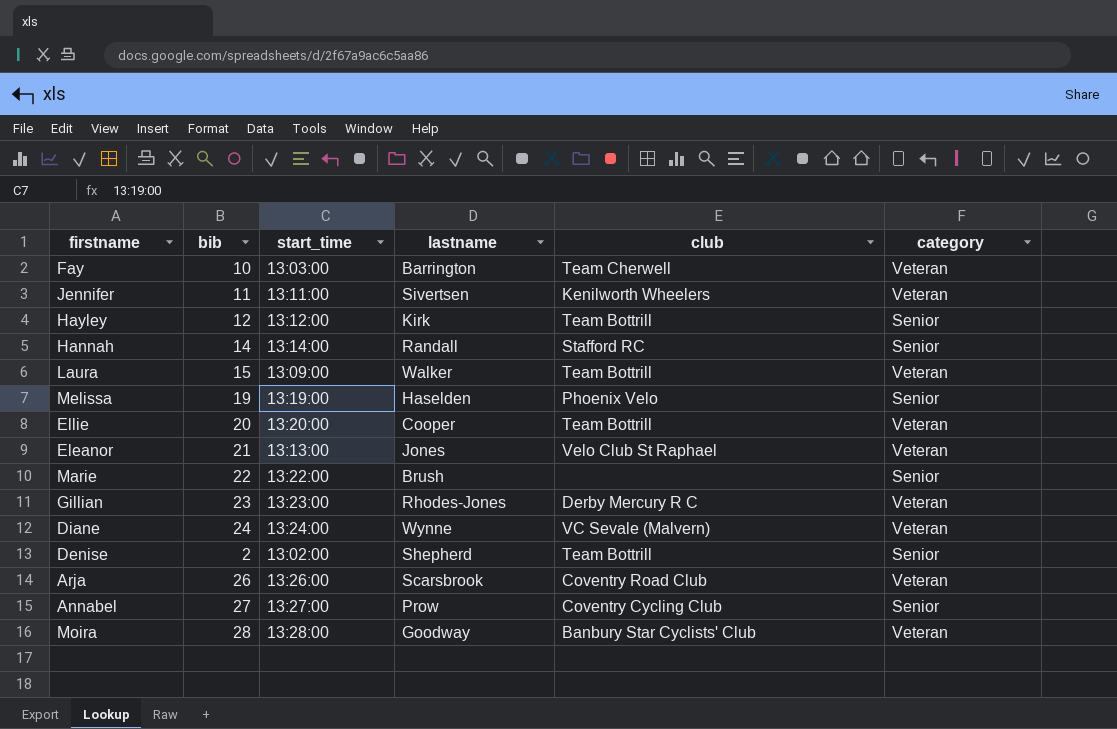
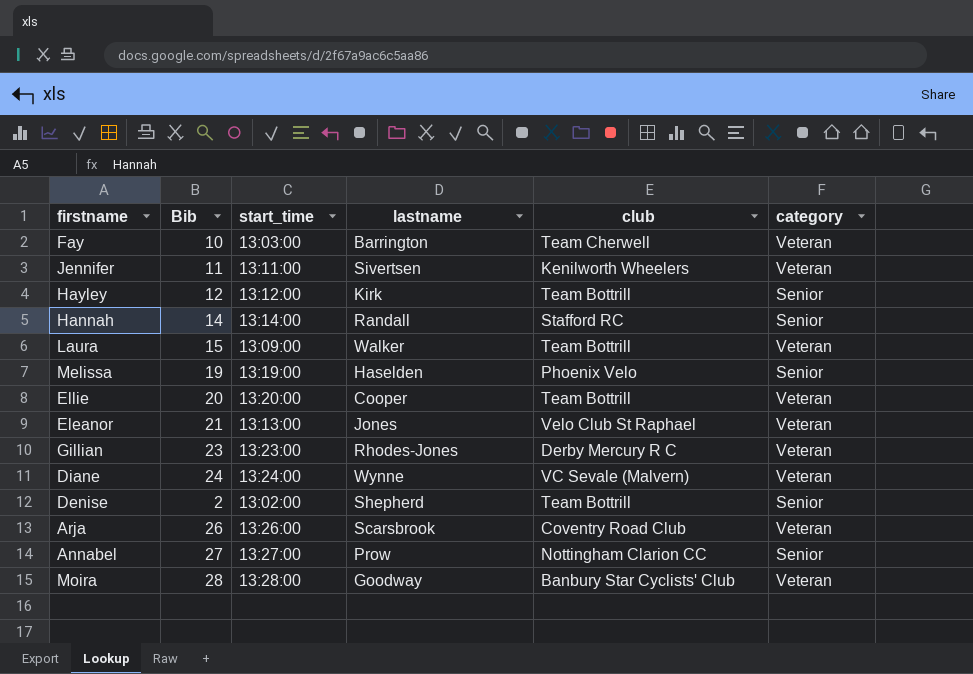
column name: bib -> Bib
row Marie: 22 | 13:22:00 | Brush | none | Senior -> none
Annabel | club: Coventry Cycling Club -> Nottingham Clarion CC

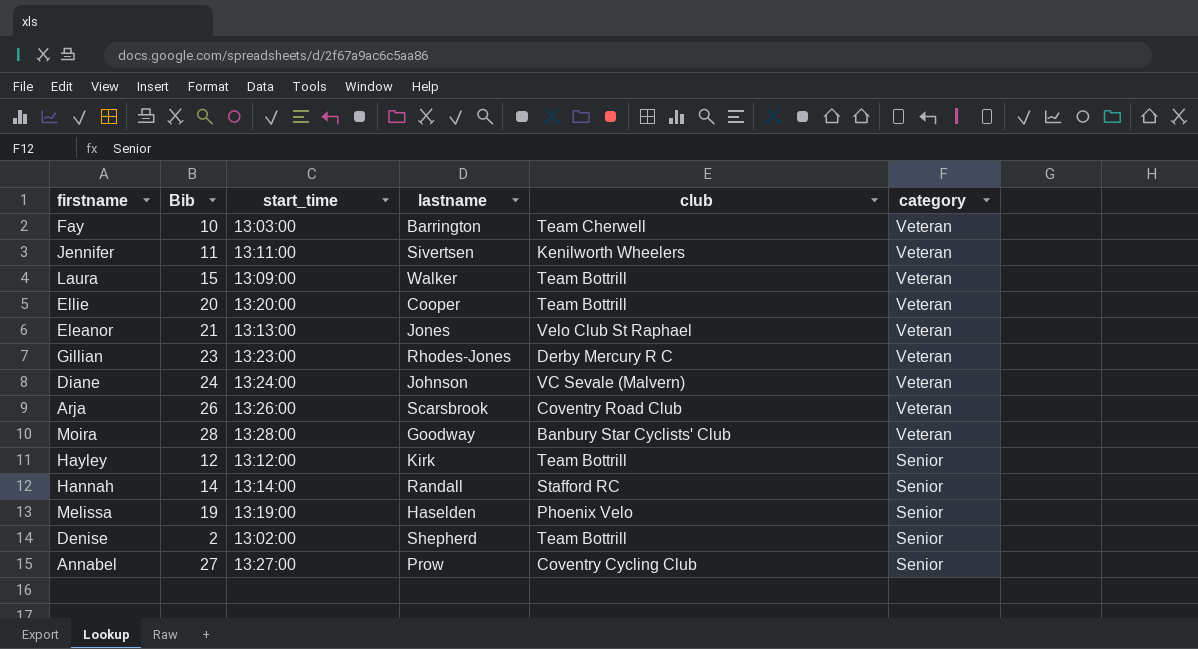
row order: none -> category descending
Diane | lastname: Wynne -> Johnson
Annabel | club: Nottingham Clarion CC -> Coventry Cycling Club

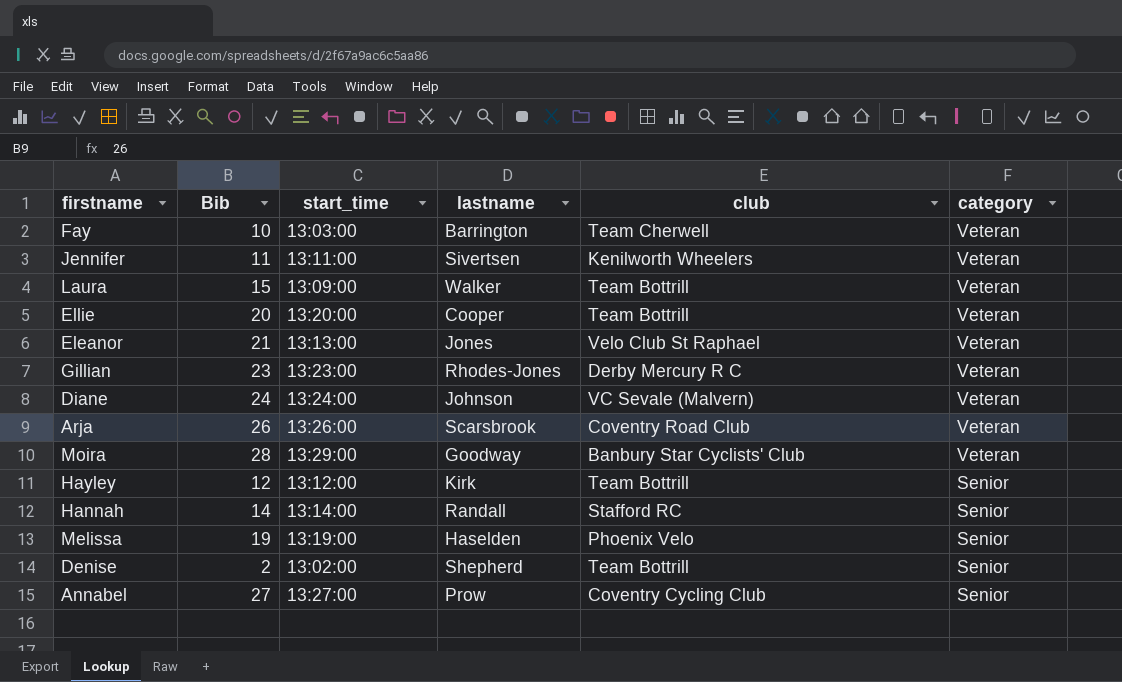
Moira | start_time: 13:28:00 -> 13:29:00

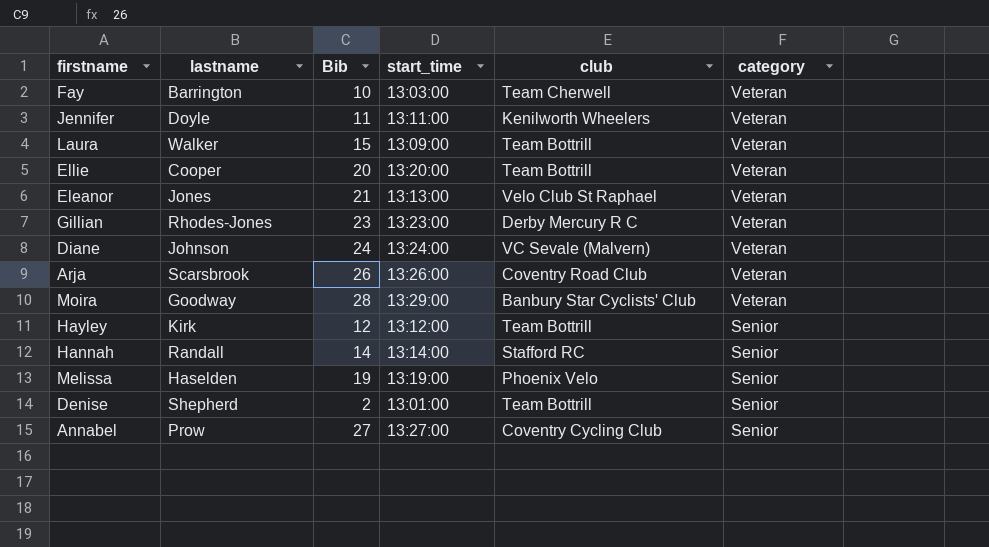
column lastname | position: 4 -> 2
Jennifer | lastname: Sivertsen -> Doyle
Denise | start_time: 13:02:00 -> 13:01:00

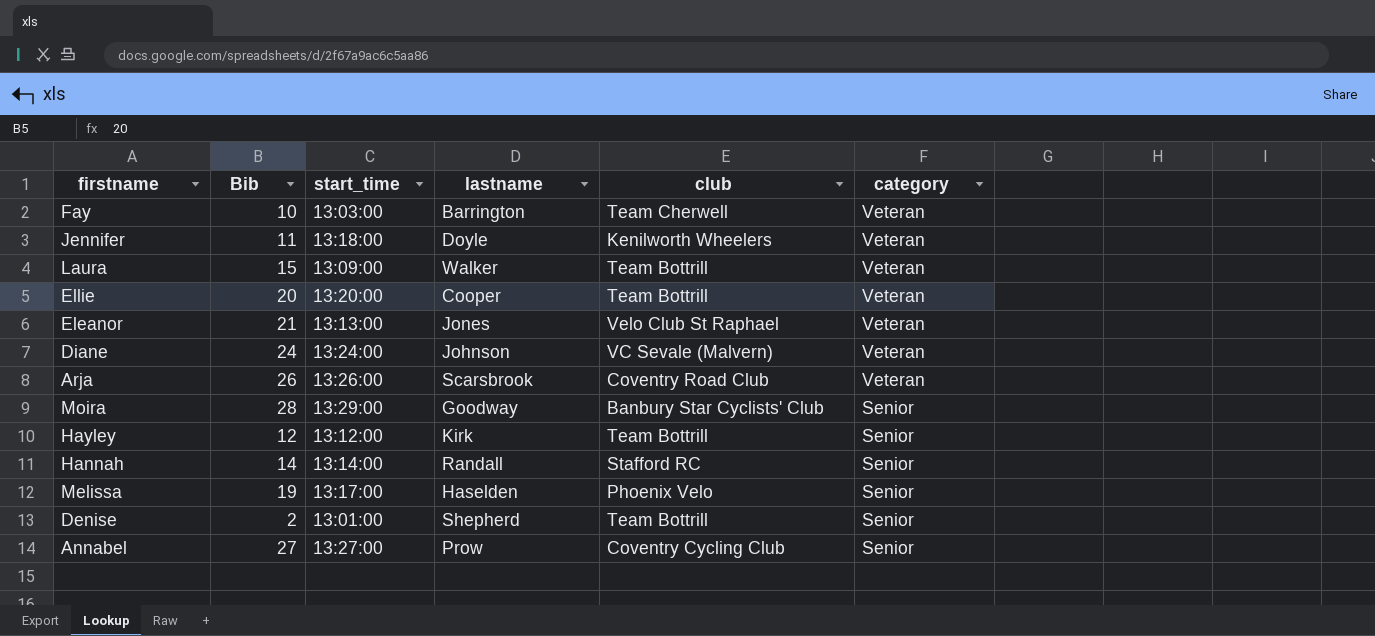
column lastname | position: 2 -> 4
row Gillian: Rhodes-Jones | 23 | 13:23:00 | Derby Mercury R C | Veteran -> none
Jennifer | start_time: 13:11:00 -> 13:18:00
Moira | category: Veteran -> Senior
Melissa | start_time: 13:19:00 -> 13:17:00

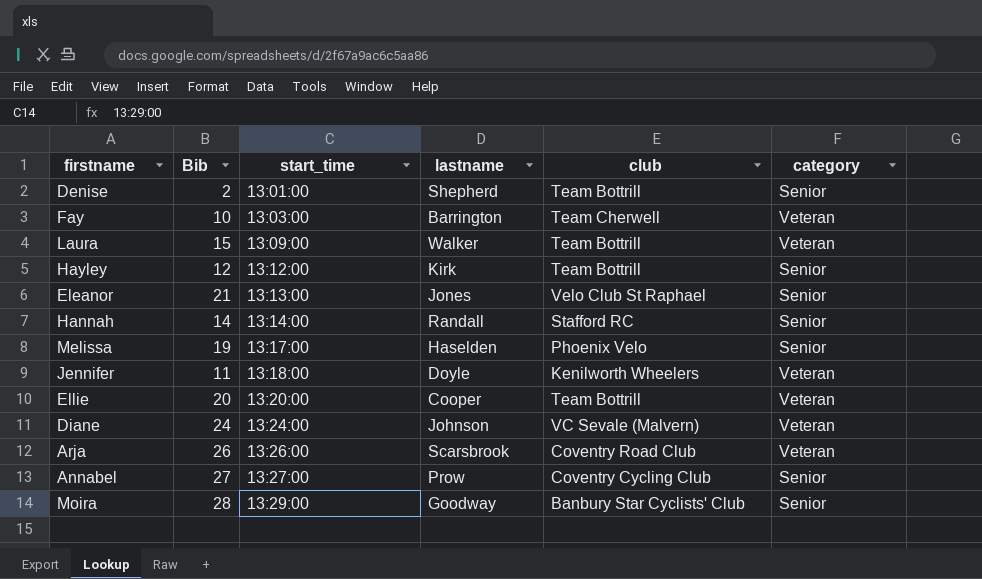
row order: category descending -> start_time ascending
Eleanor | category: Veteran -> Senior

